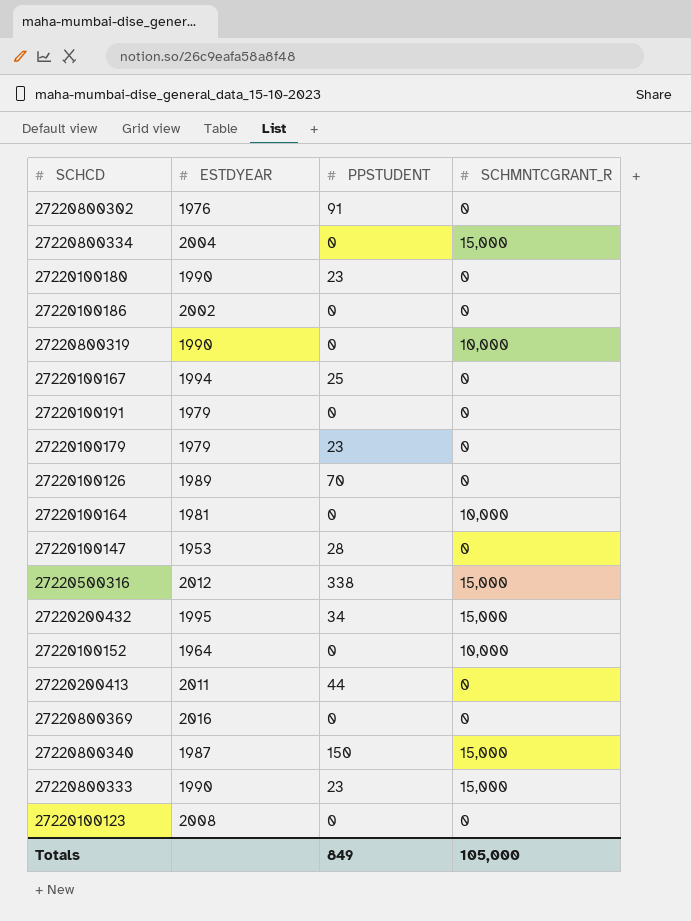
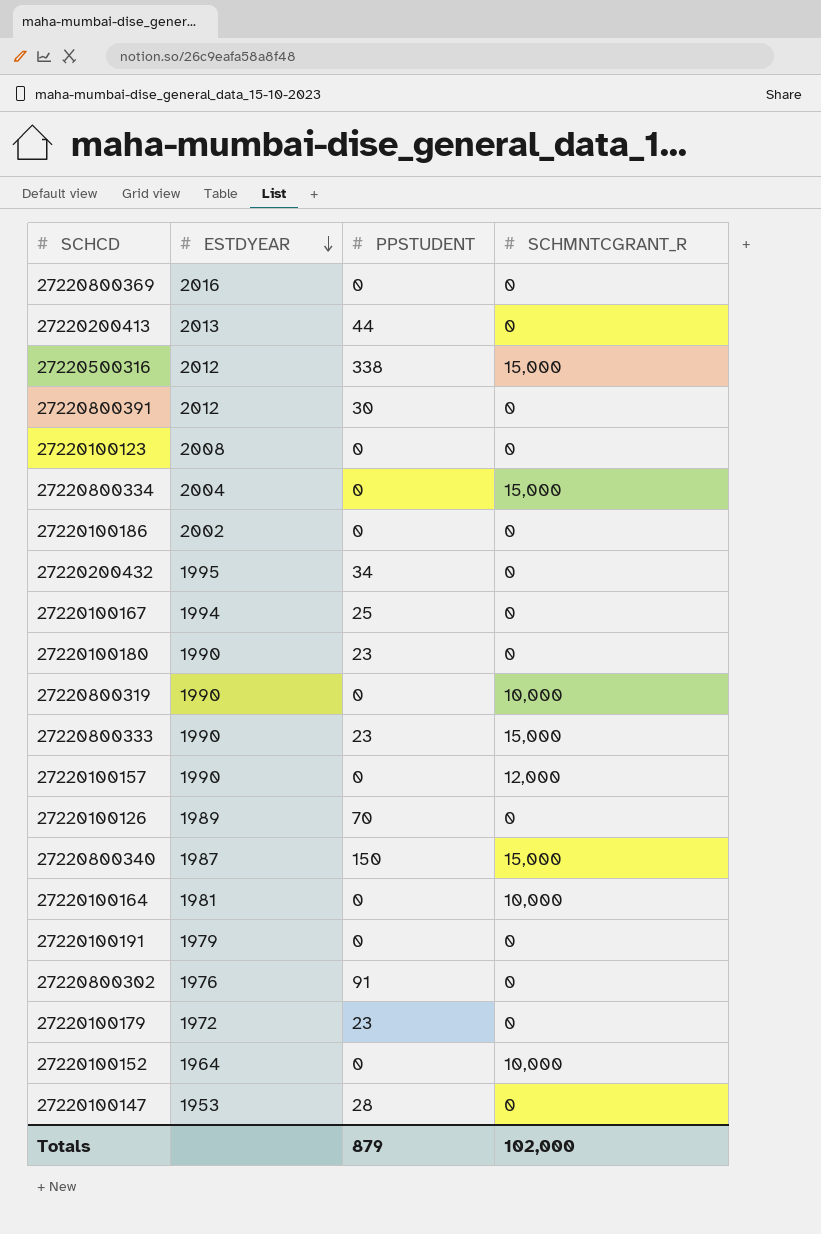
row order: none -> ESTDYEAR descending
27220200413 | ESTDYEAR: 2011 -> 2013
row 27220800391: none -> 2012 | 30 | 0
27220200432 | SCHMNTCGRANT_R: 15,000 -> 0
row 27220100157: none -> 1990 | 0 | 12,000
27220100179 | ESTDYEAR: 1979 -> 1972
Totals | PPSTUDENT: 849 -> 879
Totals | SCHMNTCGRANT_R: 105,000 -> 102,000

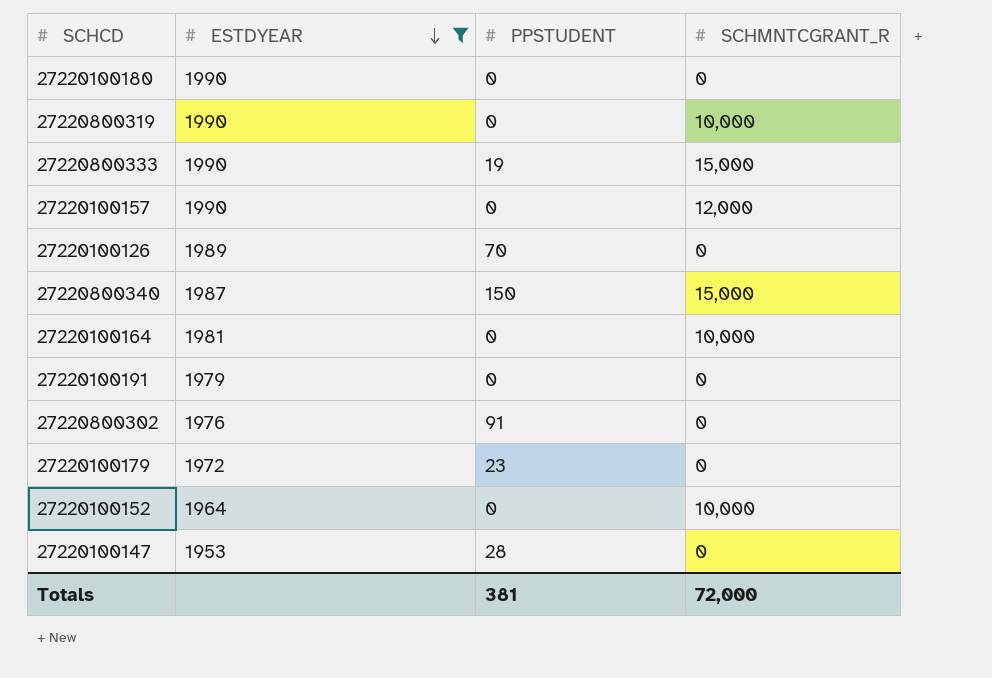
filter: none -> ESTDYEAR <= 1990
27220100180 | PPSTUDENT: 23 -> 0
27220800333 | PPSTUDENT: 23 -> 19
Totals | PPSTUDENT: 879 -> 381
Totals | SCHMNTCGRANT_R: 102,000 -> 72,000

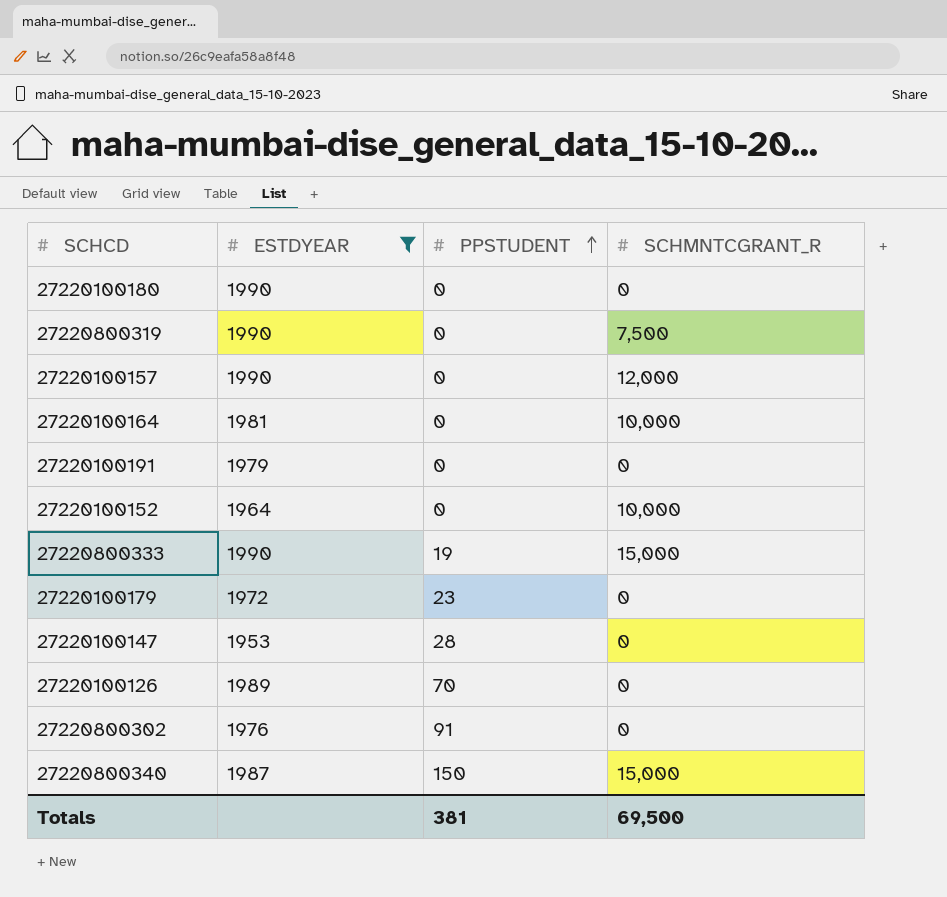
row order: ESTDYEAR descending -> PPSTUDENT ascending
27220800319 | SCHMNTCGRANT_R: 10,000 -> 7,500
Totals | SCHMNTCGRANT_R: 72,000 -> 69,500

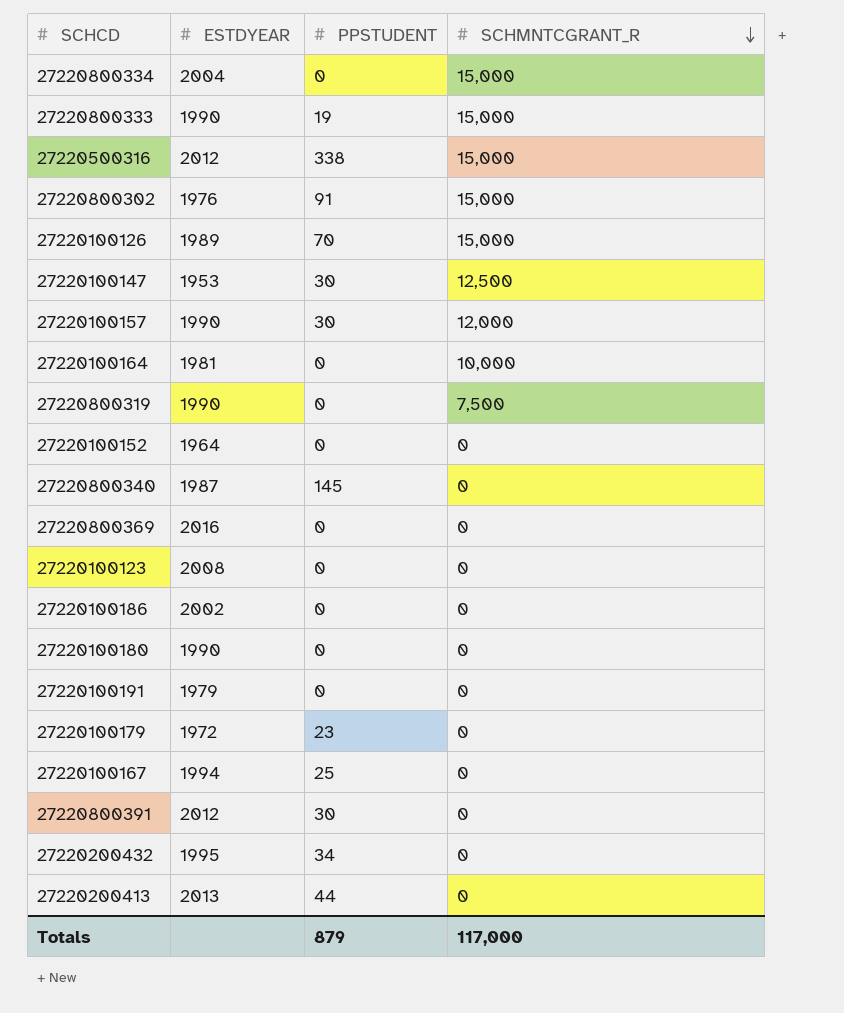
filter: ESTDYEAR <= 1990 -> none
row order: PPSTUDENT ascending -> SCHMNTCGRANT_R descending
27220800302 | SCHMNTCGRANT_R: 0 -> 15,000
27220100126 | SCHMNTCGRANT_R: 0 -> 15,000
27220100147 | PPSTUDENT: 28 -> 30
27220100147 | SCHMNTCGRANT_R: 0 -> 12,500
27220100157 | PPSTUDENT: 0 -> 30
27220100152 | SCHMNTCGRANT_R: 10,000 -> 0
27220800340 | PPSTUDENT: 150 -> 145
27220800340 | SCHMNTCGRANT_R: 15,000 -> 0
Totals | PPSTUDENT: 381 -> 879
Totals | SCHMNTCGRANT_R: 69,500 -> 117,000

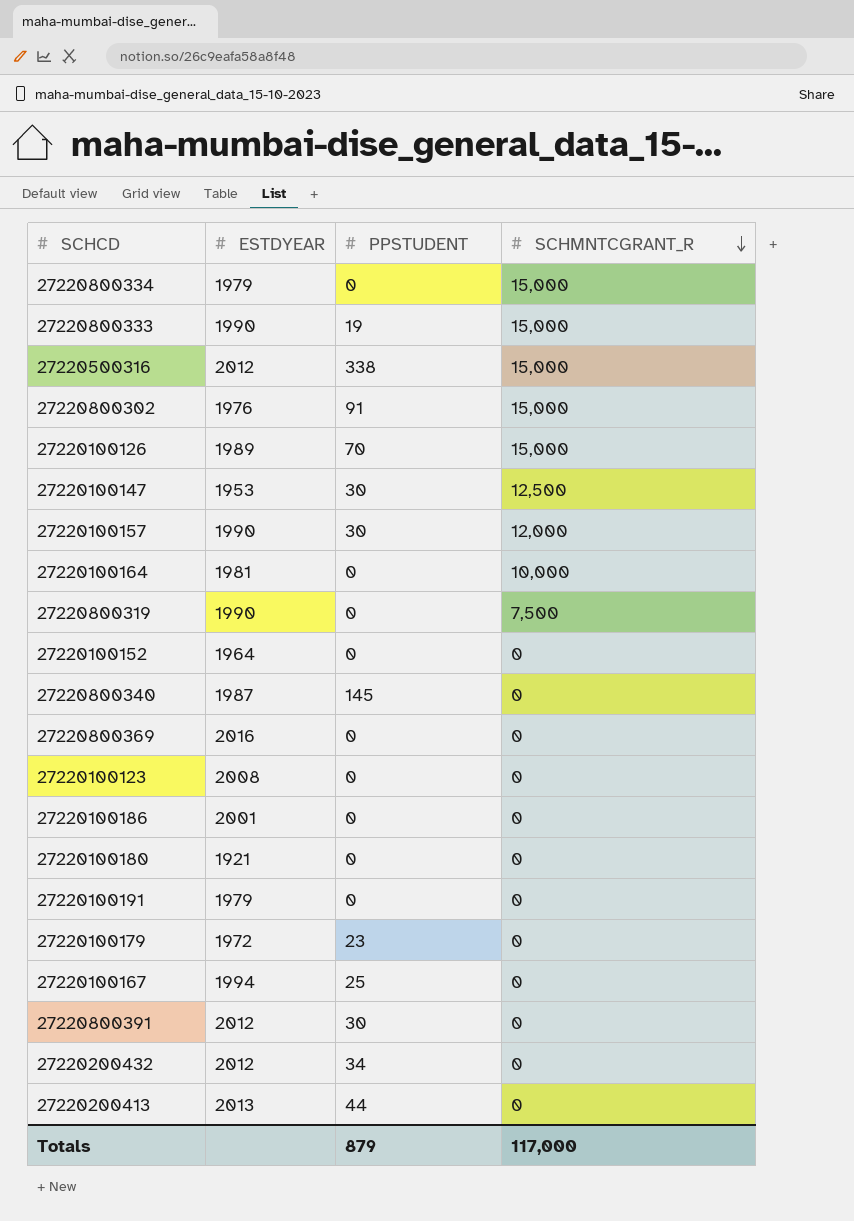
27220800334 | ESTDYEAR: 2004 -> 1979
27220100186 | ESTDYEAR: 2002 -> 2001
27220100180 | ESTDYEAR: 1990 -> 1921
27220200432 | ESTDYEAR: 1995 -> 2012

